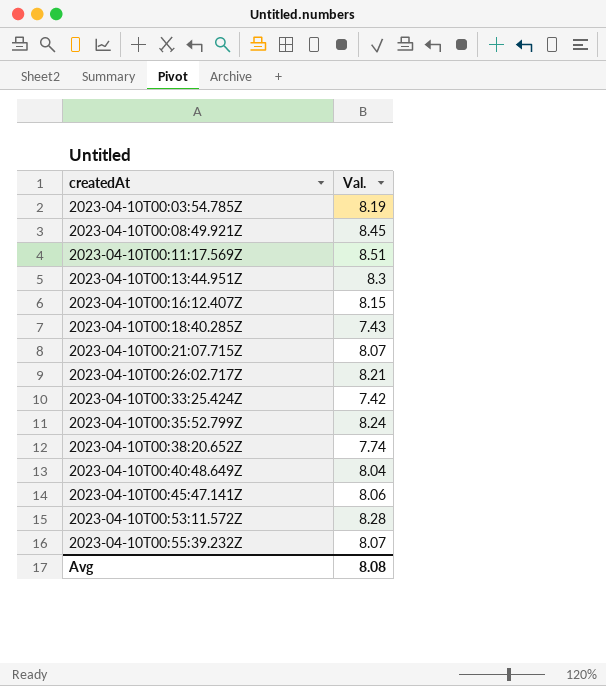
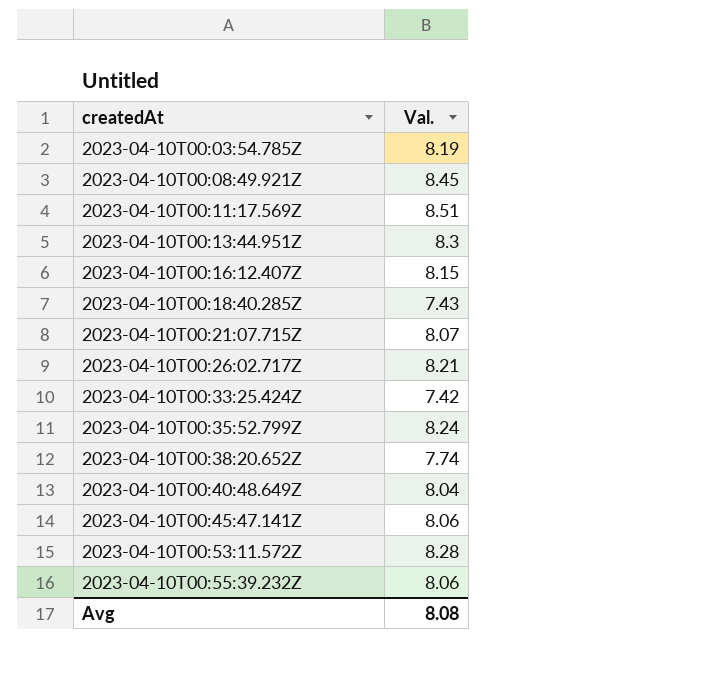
2023-04-10T00:55:39.232Z | Val.: 8.07 -> 8.06

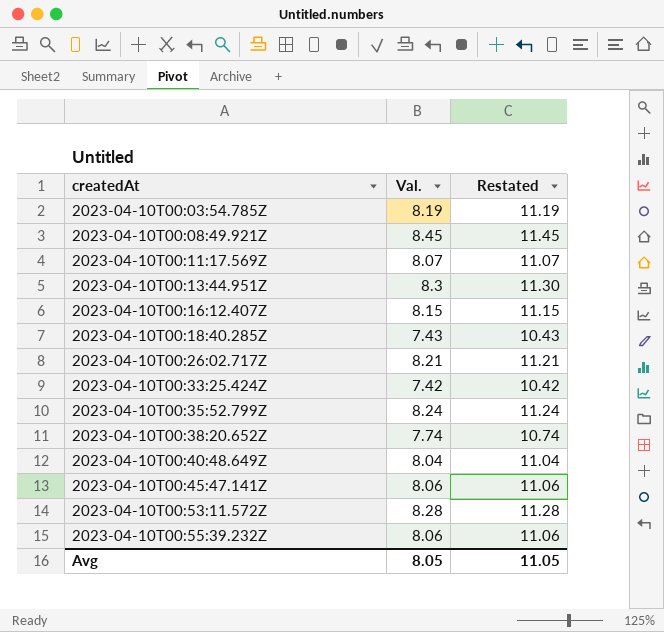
column Restated | formula: none -> [Val.] + 3
row 2023-04-10T00:21:07.715Z: 8.07 -> none
2023-04-10T00:11:17.569Z | Val.: 8.51 -> 8.07
Avg | Val.: 8.08 -> 8.05

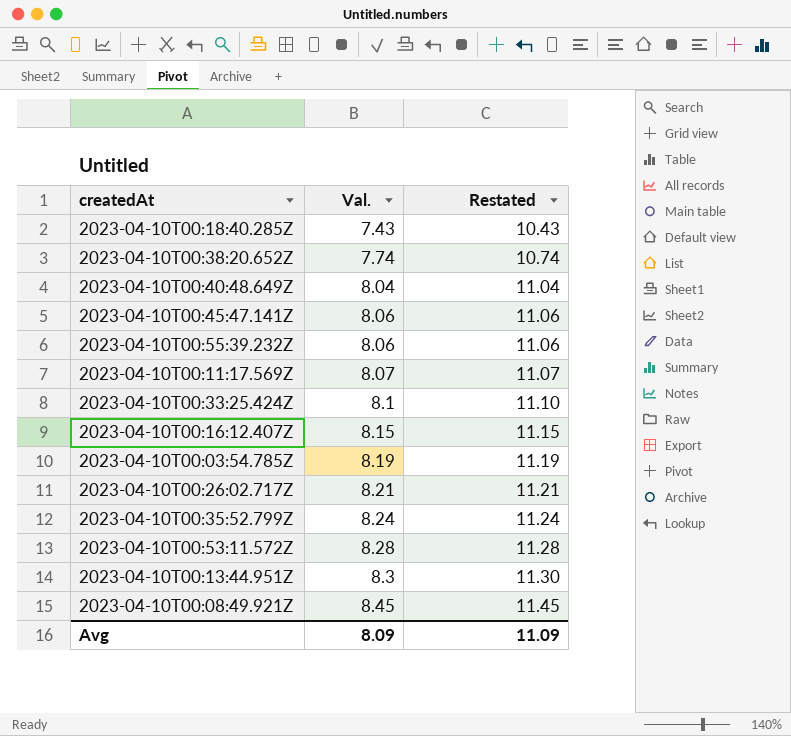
row order: createdAt ascending -> Val. ascending
2023-04-10T00:33:25.424Z | Val.: 7.42 -> 8.1
2023-04-10T00:33:25.424Z | Restated: 10.42 -> 11.10
Avg | Val.: 8.05 -> 8.09
Avg | Restated: 11.05 -> 11.09

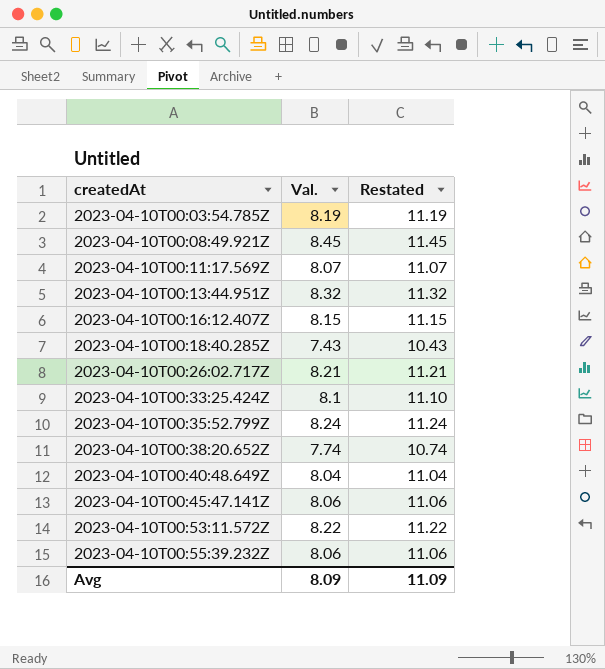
row order: Val. ascending -> createdAt ascending
2023-04-10T00:13:44.951Z | Val.: 8.3 -> 8.32
2023-04-10T00:13:44.951Z | Restated: 11.30 -> 11.32
2023-04-10T00:53:11.572Z | Val.: 8.28 -> 8.22
2023-04-10T00:53:11.572Z | Restated: 11.28 -> 11.22

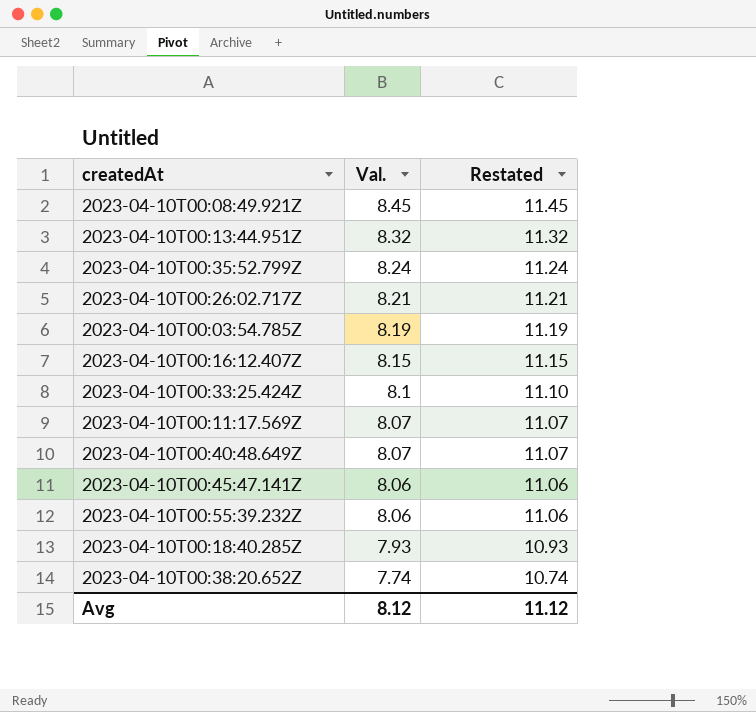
row order: createdAt ascending -> Val. descending
row 2023-04-10T00:53:11.572Z: 8.22 | 11.22 -> none
2023-04-10T00:40:48.649Z | Val.: 8.04 -> 8.07
2023-04-10T00:40:48.649Z | Restated: 11.04 -> 11.07
2023-04-10T00:18:40.285Z | Val.: 7.43 -> 7.93
2023-04-10T00:18:40.285Z | Restated: 10.43 -> 10.93
Avg | Val.: 8.09 -> 8.12
Avg | Restated: 11.09 -> 11.12

